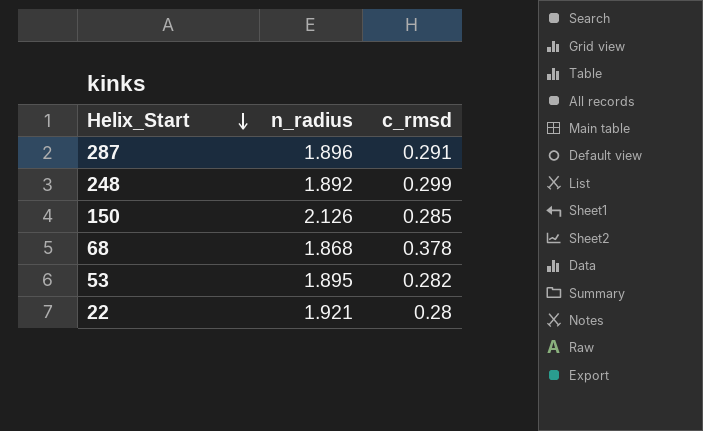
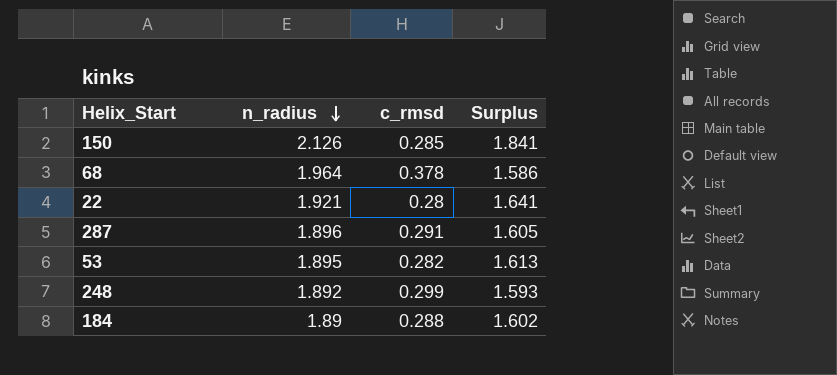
row order: Helix_Start descending -> n_radius descending
column Surplus | formula: none -> [n_radius] - [c_rmsd]
68 | n_radius: 1.868 -> 1.964
row 184: none -> 1.89 | 0.288 | 1.602

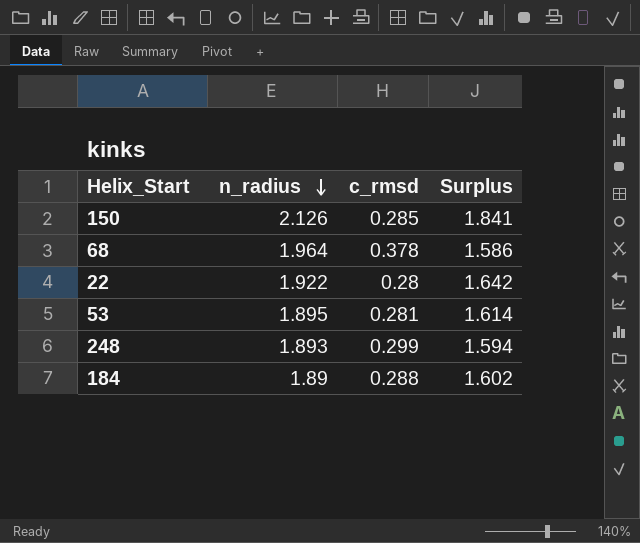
row 287: 1.896 | 0.291 | 1.605 -> none
22 | n_radius: 1.921 -> 1.922
22 | Surplus: 1.641 -> 1.642
53 | c_rmsd: 0.282 -> 0.281
53 | Surplus: 1.613 -> 1.614
248 | n_radius: 1.892 -> 1.893
248 | Surplus: 1.593 -> 1.594

